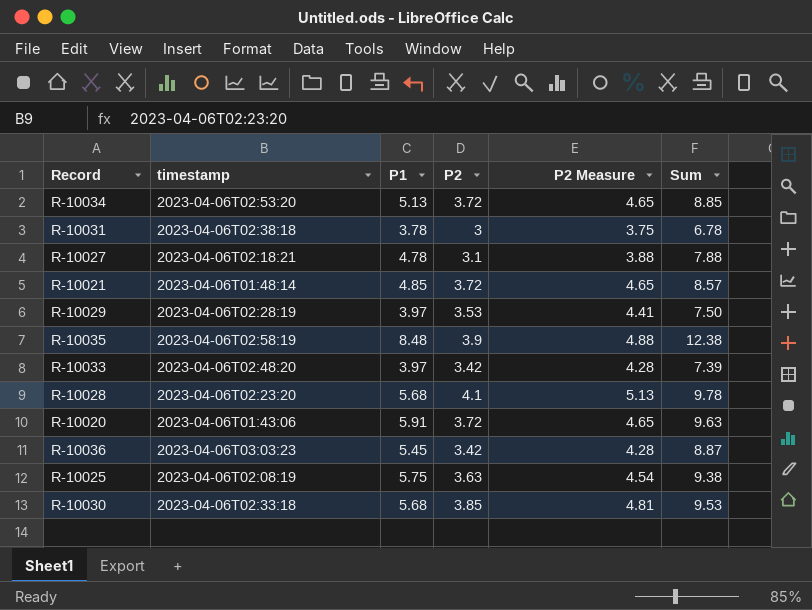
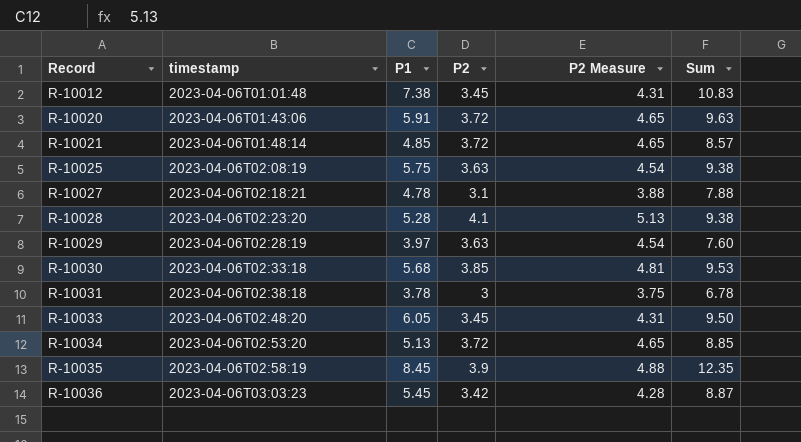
row order: none -> Record ascending
row R-10012: none -> 2023-04-06T01:01:48 | 7.38 | 3.45 | 4.31 | 10.83
R-10028 | P1: 5.68 -> 5.28
R-10028 | Sum: 9.78 -> 9.38
R-10029 | P2: 3.53 -> 3.63
R-10029 | P2 Measure: 4.41 -> 4.54
R-10029 | Sum: 7.50 -> 7.60
R-10033 | P1: 3.97 -> 6.05
R-10033 | P2: 3.42 -> 3.45
R-10033 | P2 Measure: 4.28 -> 4.31
R-10033 | Sum: 7.39 -> 9.50
R-10035 | P1: 8.48 -> 8.45
R-10035 | Sum: 12.38 -> 12.35

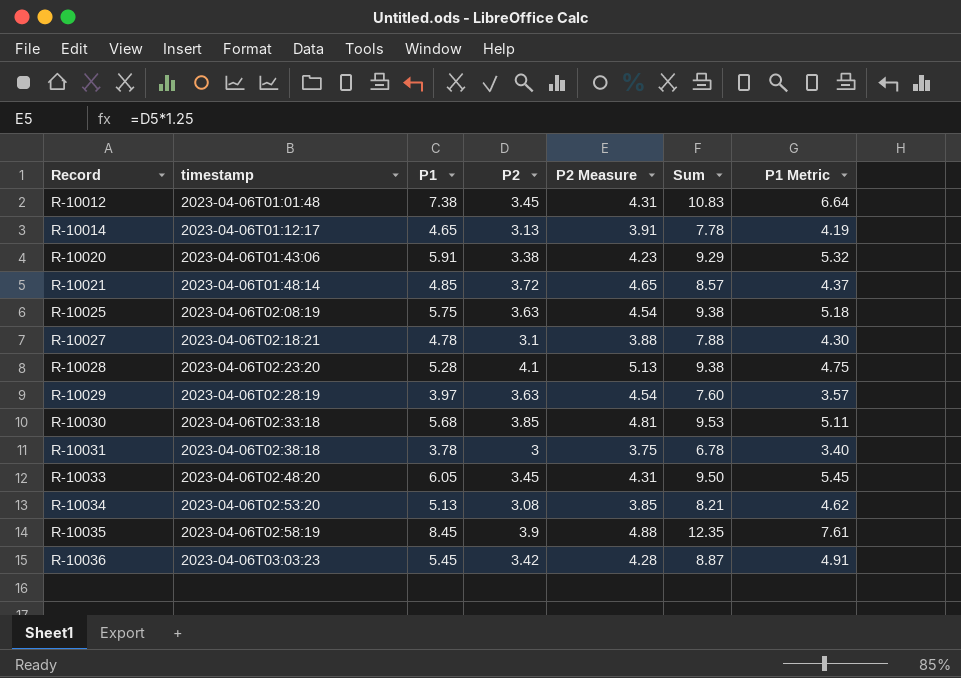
column P1 Metric | formula: none -> [P1] * 0.9
row R-10014: none -> 2023-04-06T01:12:17 | 4.65 | 3.13 | 3.91 | 7.78 | 4.19
R-10020 | P2: 3.72 -> 3.38
R-10020 | P2 Measure: 4.65 -> 4.23
R-10020 | Sum: 9.63 -> 9.29
R-10034 | P2: 3.72 -> 3.08
R-10034 | P2 Measure: 4.65 -> 3.85
R-10034 | Sum: 8.85 -> 8.21

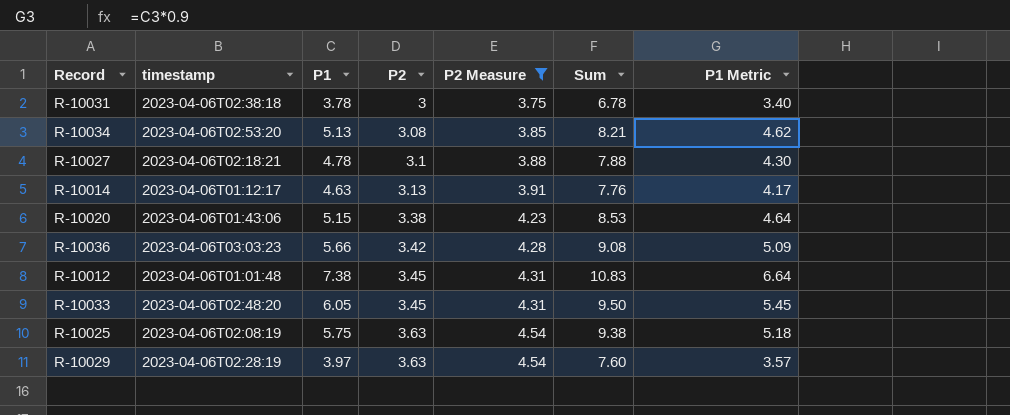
filter: none -> P2 Measure <= 4.54
row order: Record ascending -> P2 ascending
R-10014 | P1: 4.65 -> 4.63
R-10014 | Sum: 7.78 -> 7.76
R-10014 | P1 Metric: 4.19 -> 4.17
R-10020 | P1: 5.91 -> 5.15
R-10020 | Sum: 9.29 -> 8.53
R-10020 | P1 Metric: 5.32 -> 4.64
R-10036 | P1: 5.45 -> 5.66
R-10036 | Sum: 8.87 -> 9.08
R-10036 | P1 Metric: 4.91 -> 5.09

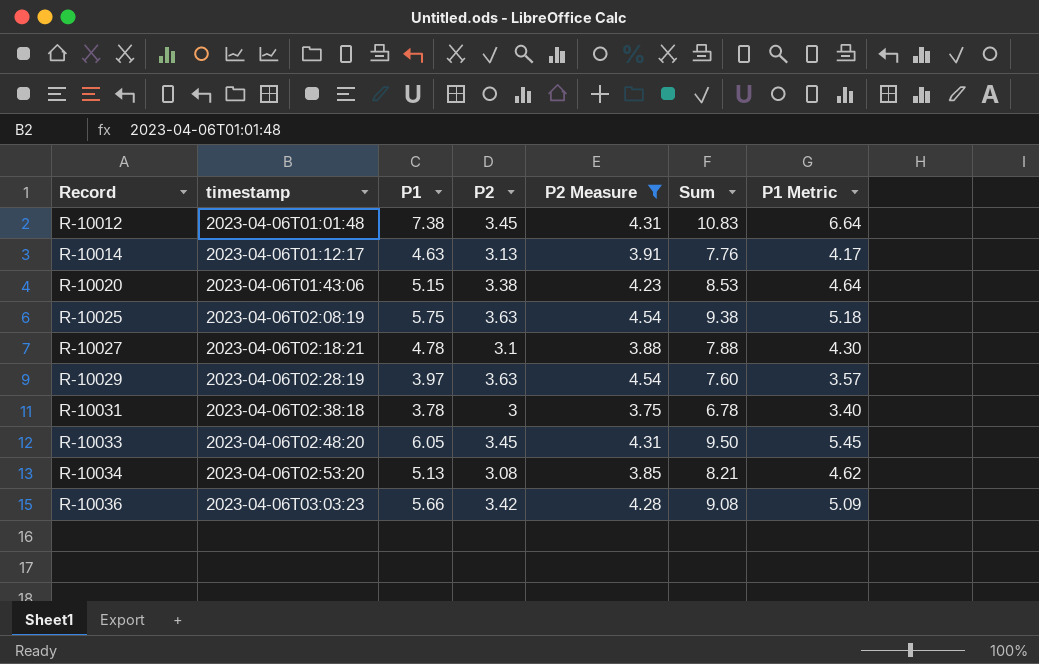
row order: P2 ascending -> Record ascending

